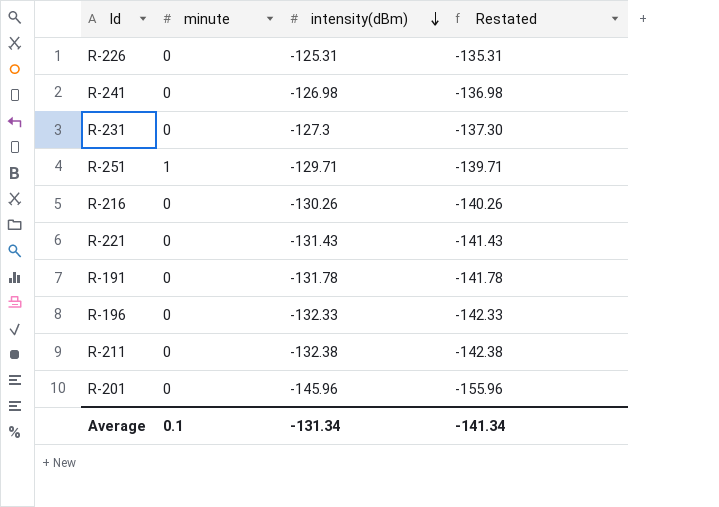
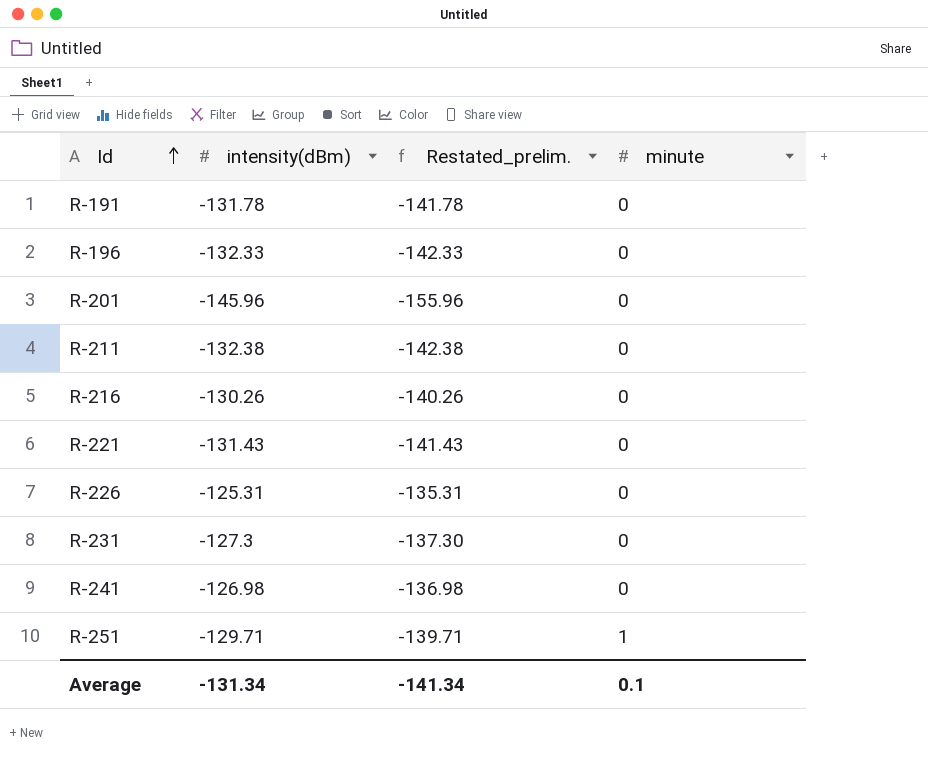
row order: intensity(dBm) descending -> Id ascending
column name: Restated -> Restated_prelim.
column minute | position: 2 -> 4

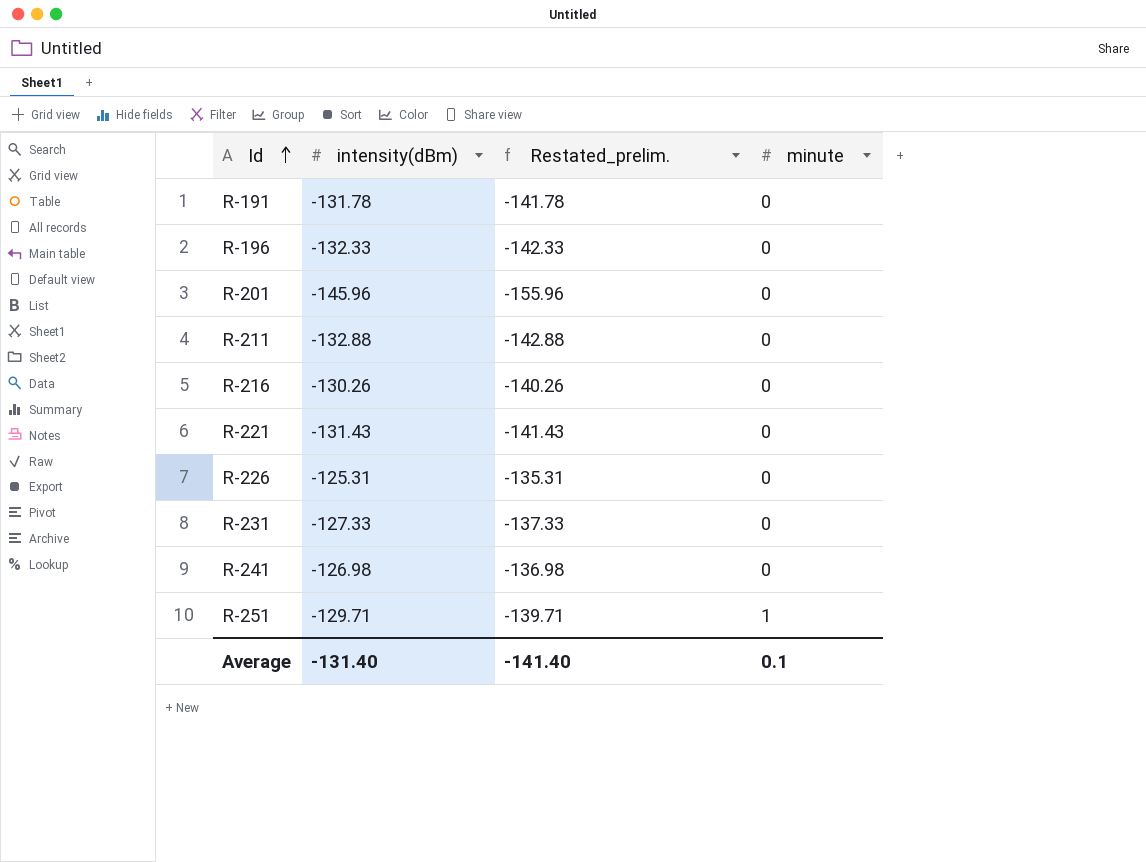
R-211 | intensity(dBm): -132.38 -> -132.88
R-211 | Restated_prelim.: -142.38 -> -142.88
R-231 | intensity(dBm): -127.3 -> -127.33
R-231 | Restated_prelim.: -137.30 -> -137.33
Average | intensity(dBm): -131.34 -> -131.40
Average | Restated_prelim.: -141.34 -> -141.40

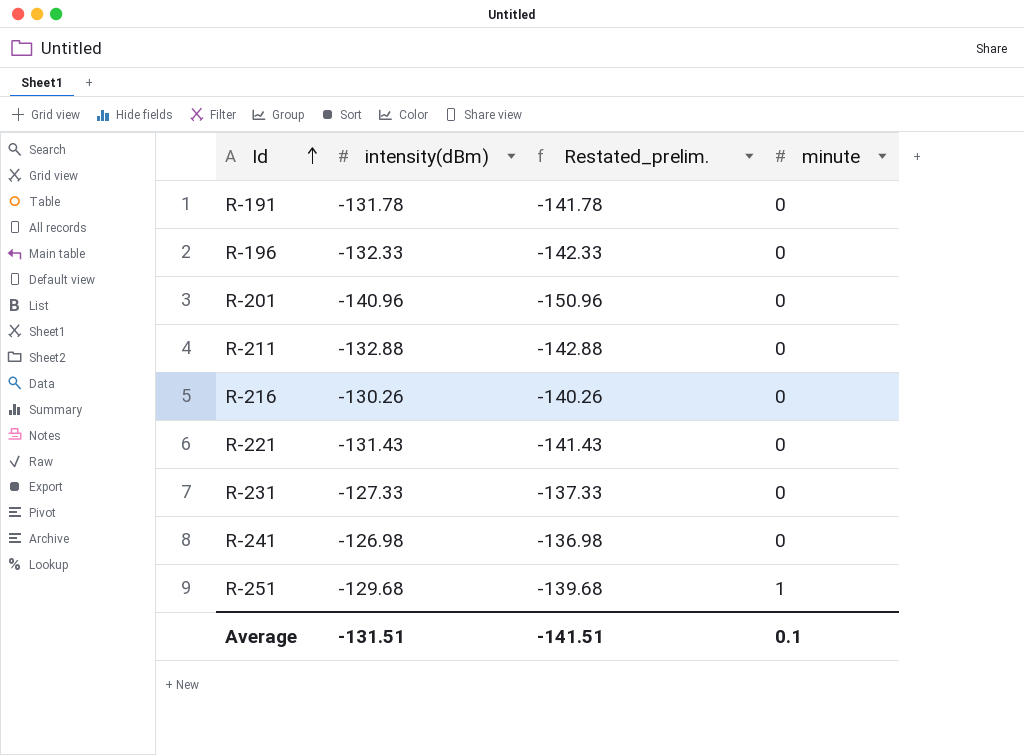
row R-226: -125.31 | -135.31 | 0 -> none
R-201 | intensity(dBm): -145.96 -> -140.96
R-201 | Restated_prelim.: -155.96 -> -150.96
R-251 | intensity(dBm): -129.71 -> -129.68
R-251 | Restated_prelim.: -139.71 -> -139.68
Average | intensity(dBm): -131.40 -> -131.51
Average | Restated_prelim.: -141.40 -> -141.51

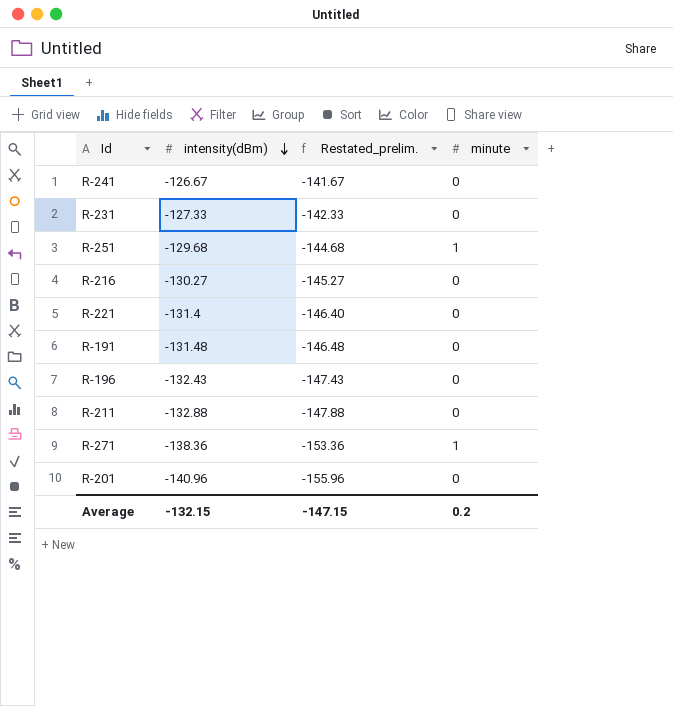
row order: Id ascending -> intensity(dBm) descending
column Restated_prelim. | formula: [intensity(dBm)] - 10 -> [intensity(dBm)] - 15
R-241 | intensity(dBm): -126.98 -> -126.67
R-216 | intensity(dBm): -130.26 -> -130.27
R-221 | intensity(dBm): -131.43 -> -131.4
R-191 | intensity(dBm): -131.78 -> -131.48
R-196 | intensity(dBm): -132.33 -> -132.43
row R-271: none -> -138.36 | -153.36 | 1
Average | intensity(dBm): -131.51 -> -132.15
Average | Restated_prelim.: -141.51 -> -147.15
Average | minute: 0.1 -> 0.2

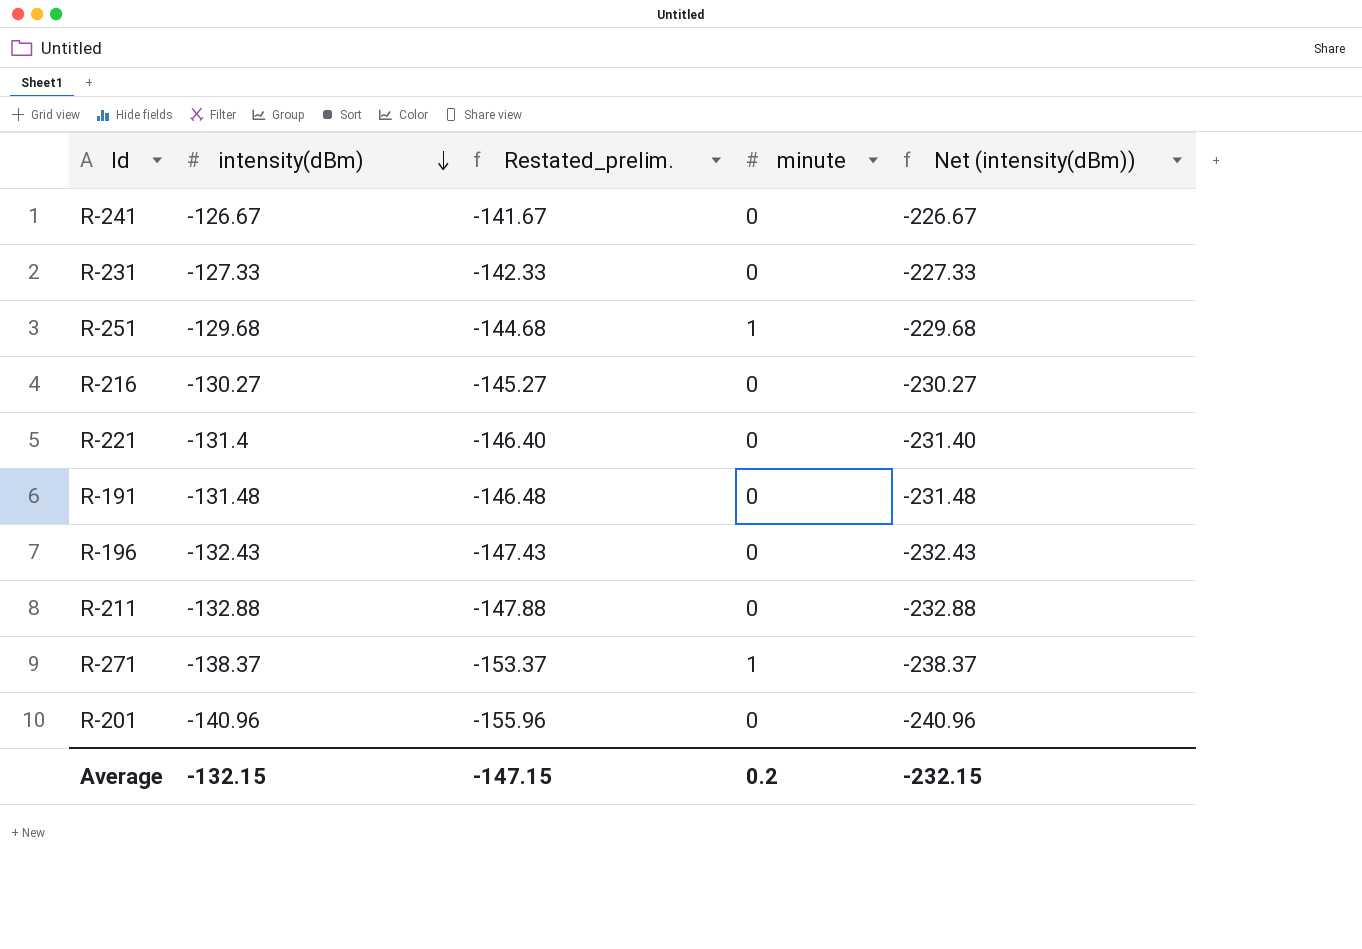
column Net (intensity(dBm)) | formula: none -> [intensity(dBm)] - 100
R-271 | intensity(dBm): -138.36 -> -138.37
R-271 | Restated_prelim.: -153.36 -> -153.37

